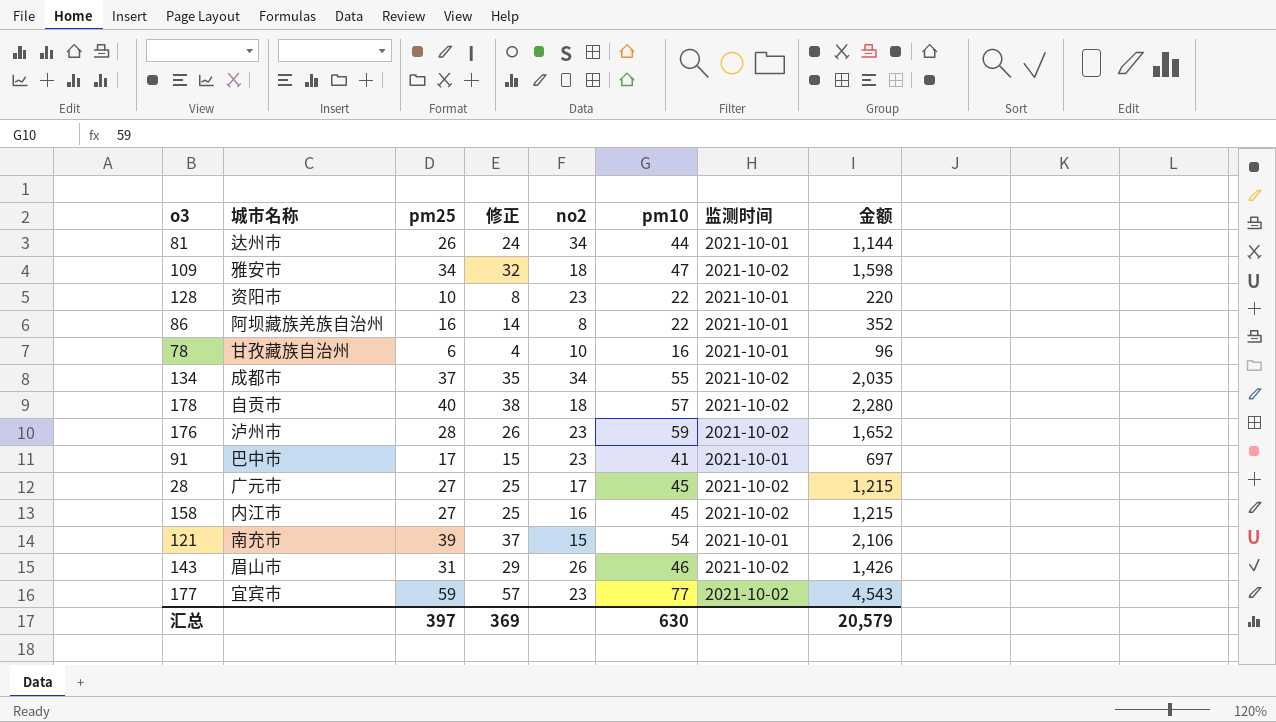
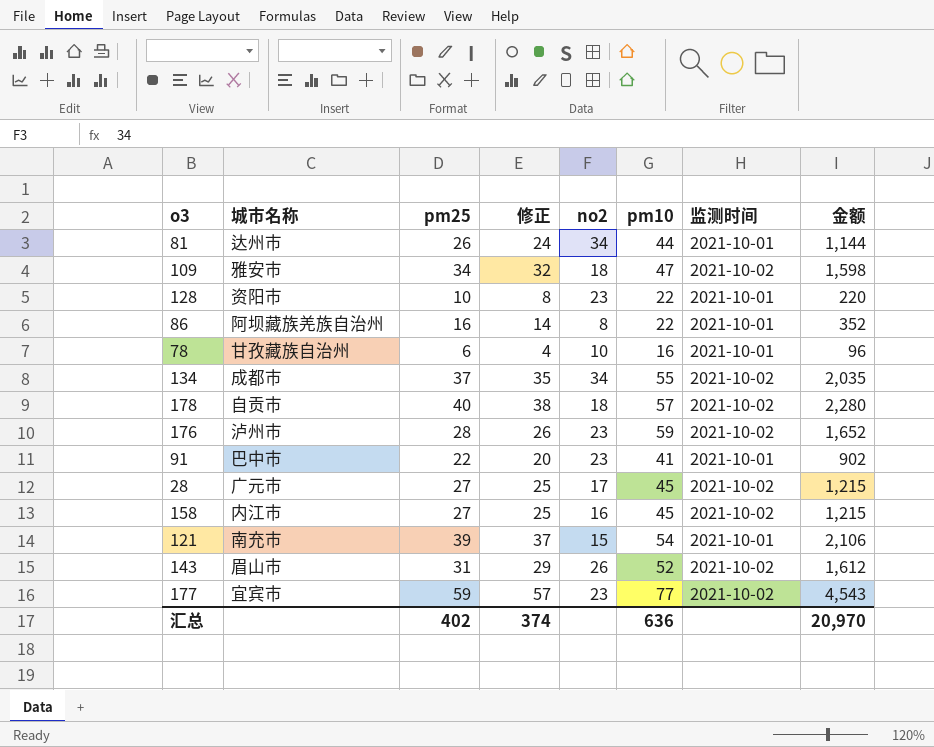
91 | pm25: 17 -> 22
91 | 修正: 15 -> 20
91 | 金额: 697 -> 902
143 | pm10: 46 -> 52
143 | 金额: 1,426 -> 1,612
汇总 | pm25: 397 -> 402
汇总 | 修正: 369 -> 374
汇总 | pm10: 630 -> 636
汇总 | 金额: 20,579 -> 20,970

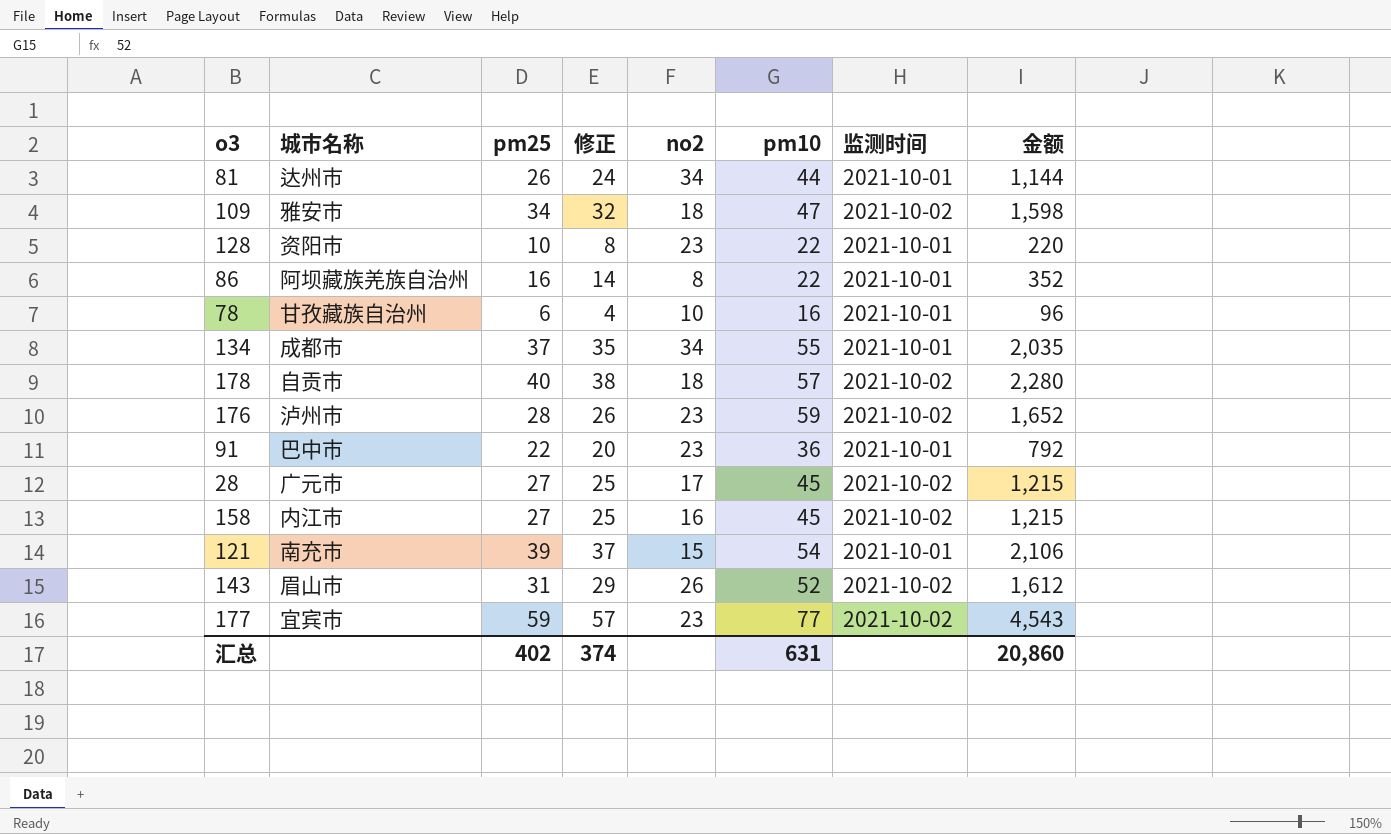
134 | 监测时间: 2021-10-02 -> 2021-10-01
91 | pm10: 41 -> 36
91 | 金额: 902 -> 792
汇总 | pm10: 636 -> 631
汇总 | 金额: 20,970 -> 20,860

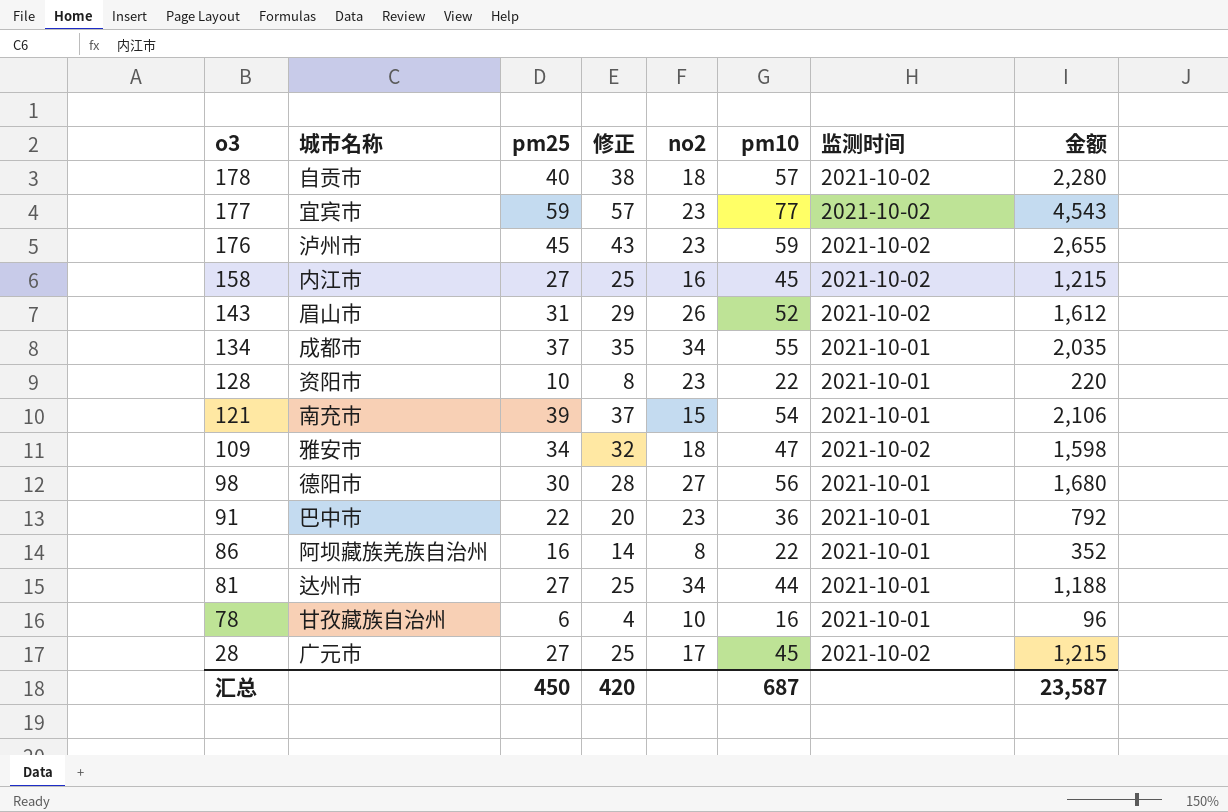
row order: none -> o3 descending
176 | pm25: 28 -> 45
176 | 修正: 26 -> 43
176 | 金额: 1,652 -> 2,655
row 98: none -> 德阳市 | 30 | 28 | 27 | 56 | 2021-10-01 | 1,680
81 | pm25: 26 -> 27
81 | 修正: 24 -> 25
81 | 金额: 1,144 -> 1,188
汇总 | pm25: 402 -> 450
汇总 | 修正: 374 -> 420
汇总 | pm10: 631 -> 687
汇总 | 金额: 20,860 -> 23,587

